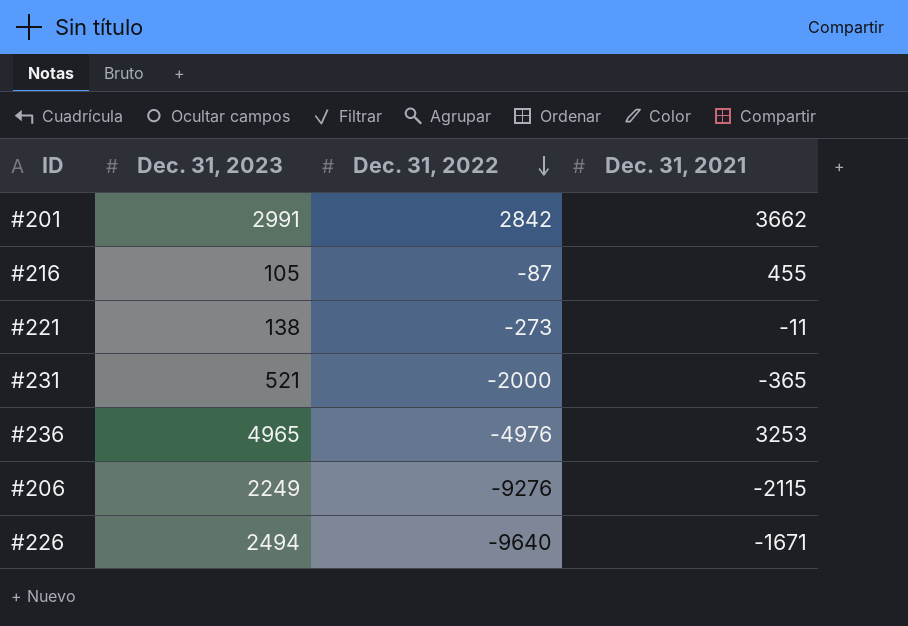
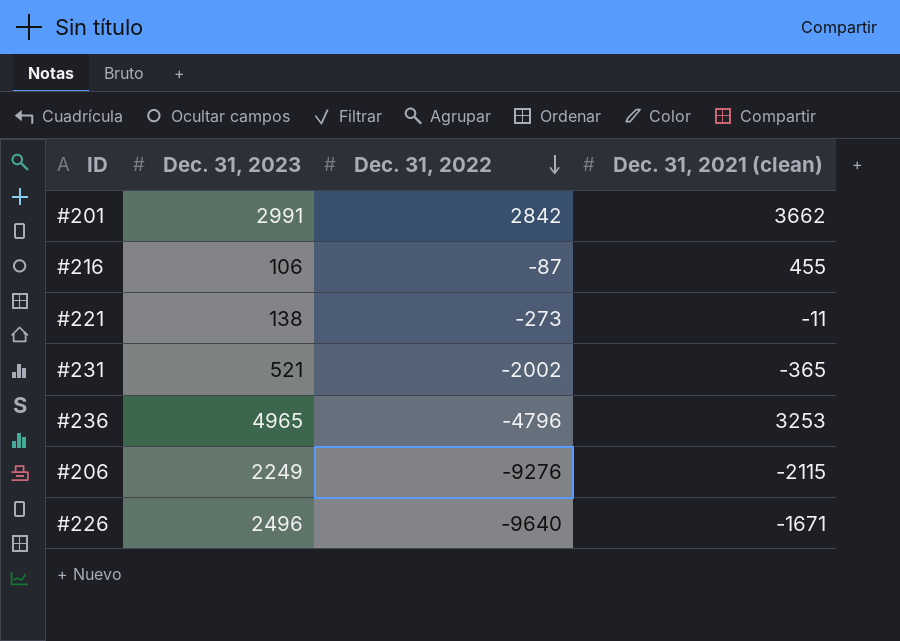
column name: Dec. 31, 2021 -> Dec. 31, 2021 (clean)
#216 | Dec. 31, 2023: 105 -> 106
#231 | Dec. 31, 2022: -2000 -> -2002
#236 | Dec. 31, 2022: -4976 -> -4796
#226 | Dec. 31, 2023: 2494 -> 2496

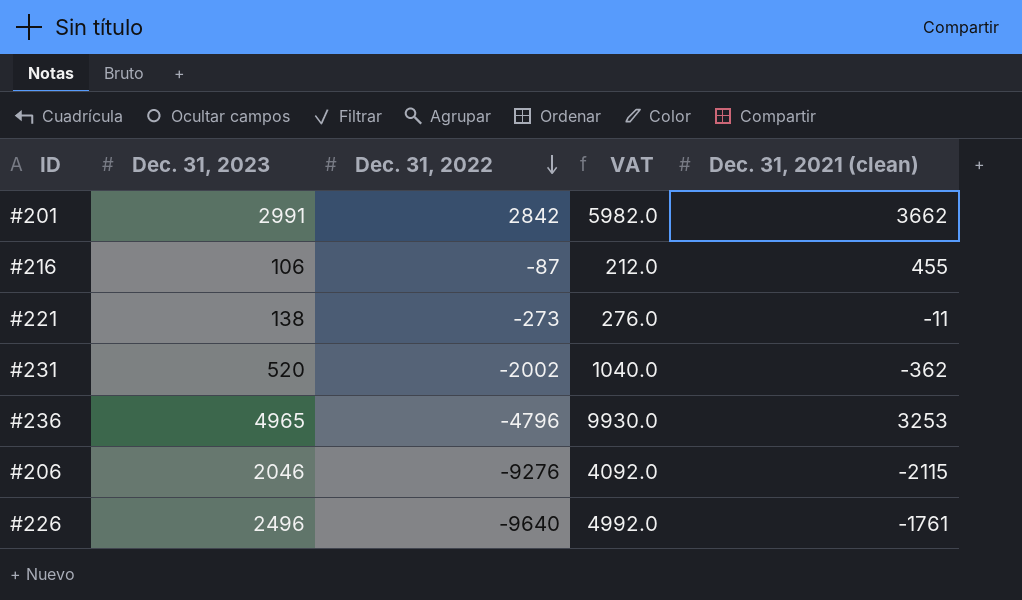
column VAT | formula: none -> [Dec. 31, 2023] * 2
#231 | Dec. 31, 2023: 521 -> 520
#231 | Dec. 31, 2021 (clean): -365 -> -362
#206 | Dec. 31, 2023: 2249 -> 2046
#226 | Dec. 31, 2021 (clean): -1671 -> -1761

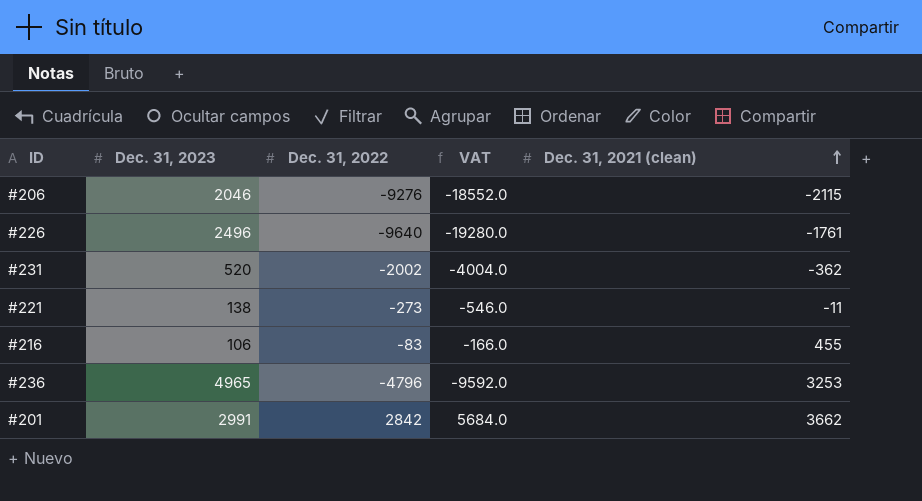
row order: Dec. 31, 2022 descending -> Dec. 31, 2021 (clean) ascending
column VAT | formula: [Dec. 31, 2023] * 2 -> [Dec. 31, 2022] * 2
#216 | Dec. 31, 2022: -87 -> -83

